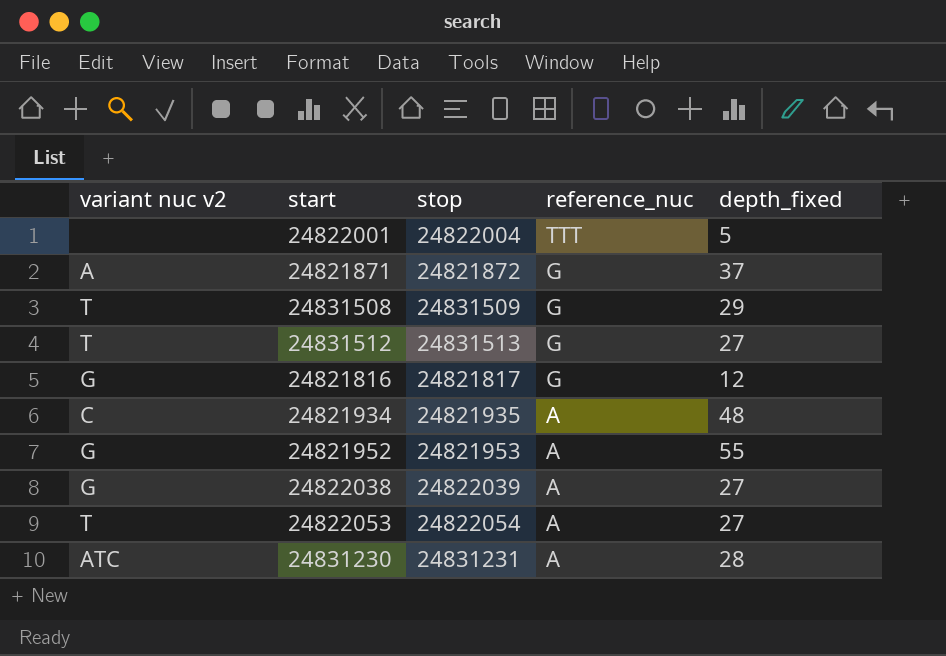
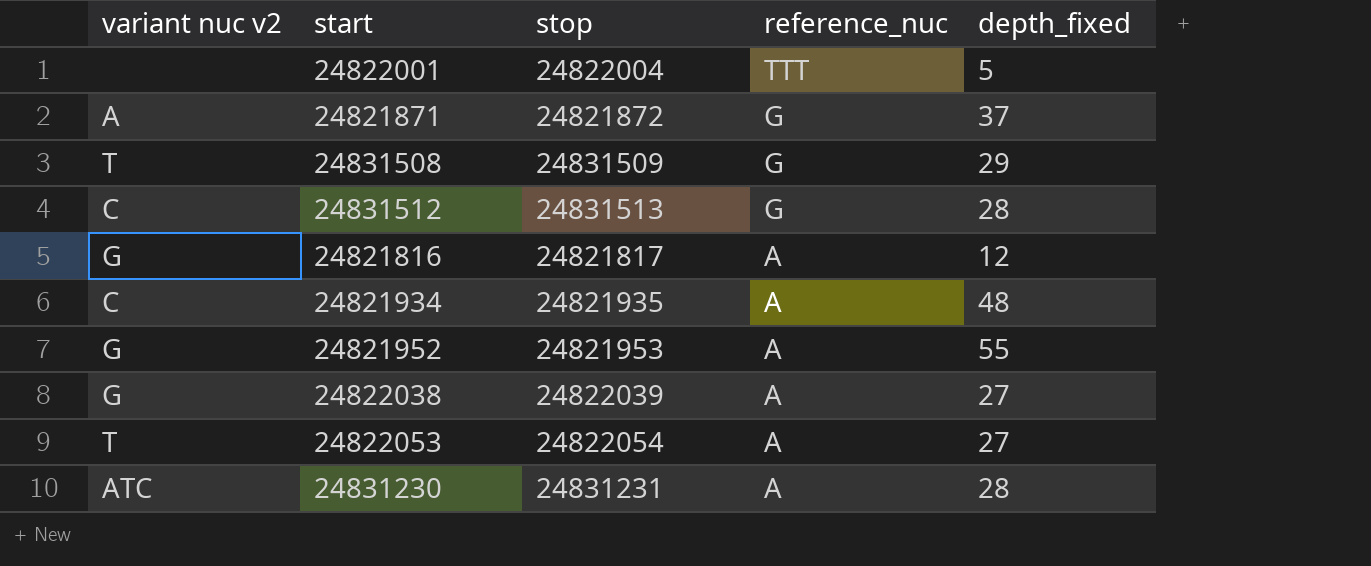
24831512 | variant nuc v2: T -> C
24831512 | depth_fixed: 27 -> 28
24821816 | reference_nuc: G -> A

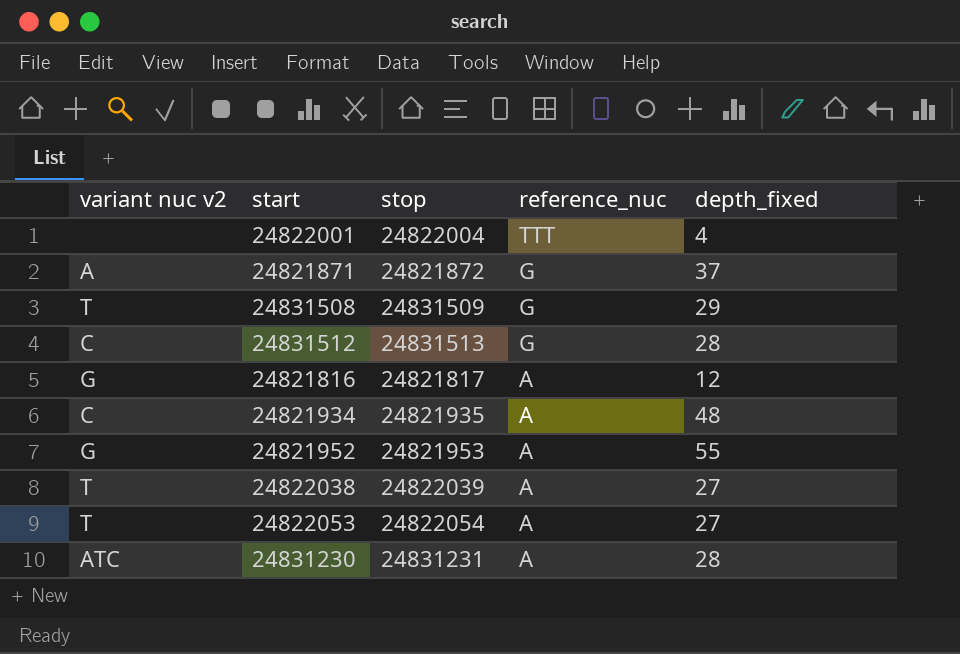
24822001 | depth_fixed: 5 -> 4
24822038 | variant nuc v2: G -> T

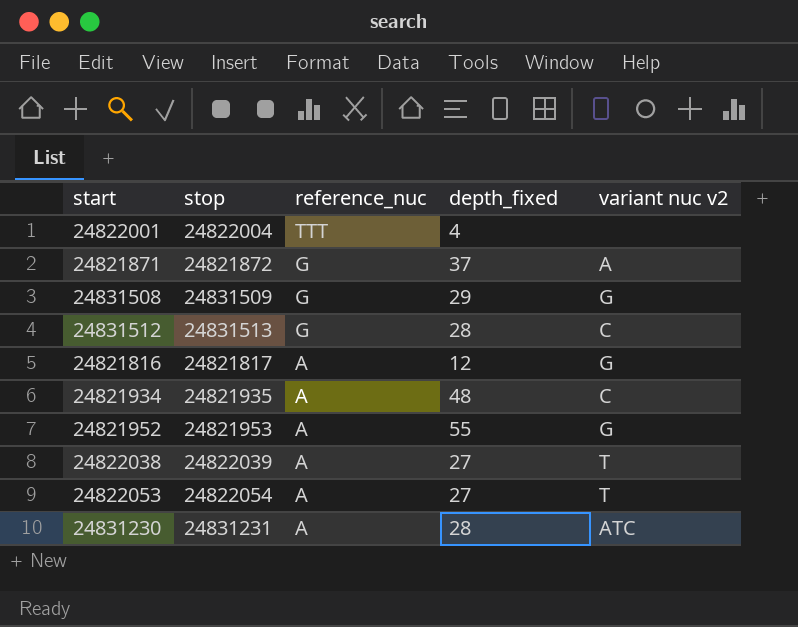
column variant nuc v2 | position: 1 -> 5
24831508 | variant nuc v2: T -> G

